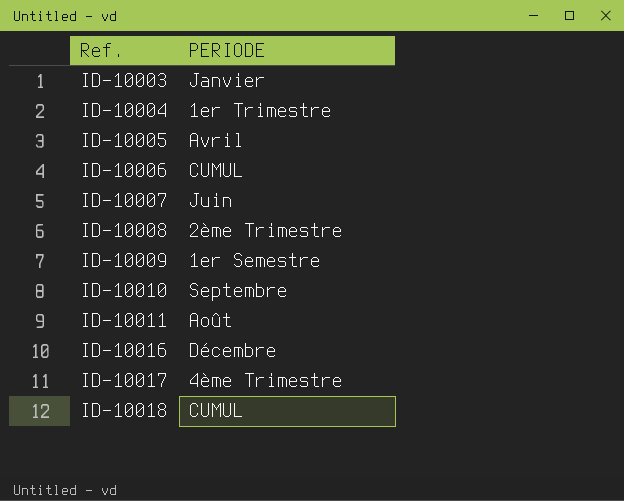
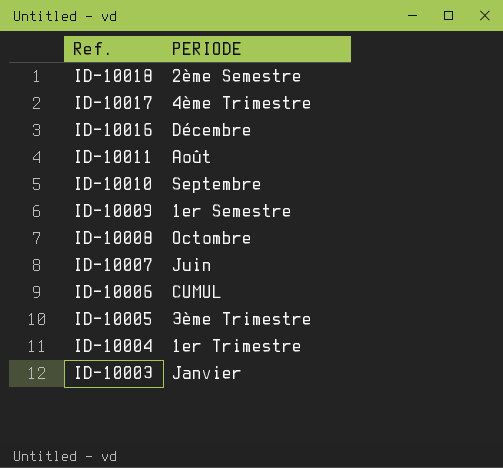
row order: Ref. ascending -> Ref. descending
ID-10018 | PERIODE: CUMUL -> 2ème Semestre
ID-10008 | PERIODE: 2ème Trimestre -> Octombre
ID-10005 | PERIODE: Avril -> 3ème Trimestre

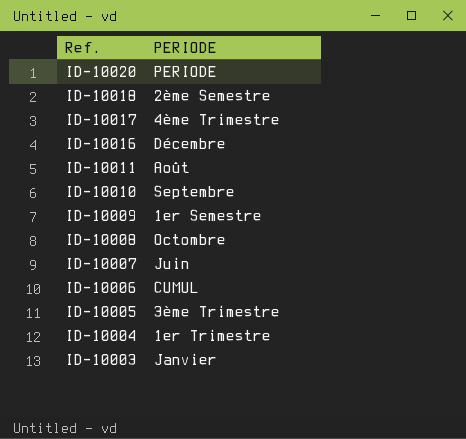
row ID-10020: none -> PERIODE

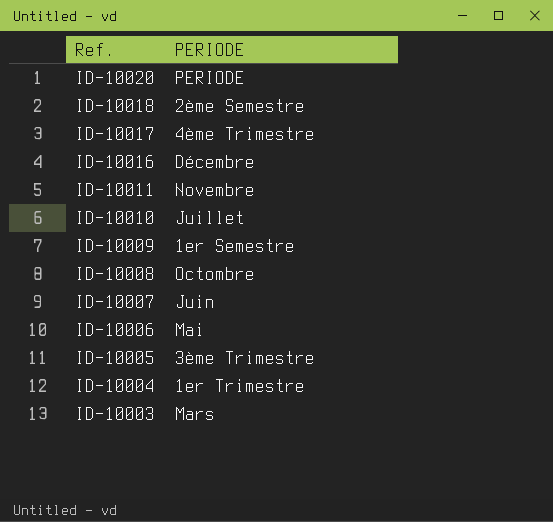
ID-10011 | PERIODE: Août -> Novembre
ID-10010 | PERIODE: Septembre -> Juillet
ID-10006 | PERIODE: CUMUL -> Mai
ID-10003 | PERIODE: Janvier -> Mars

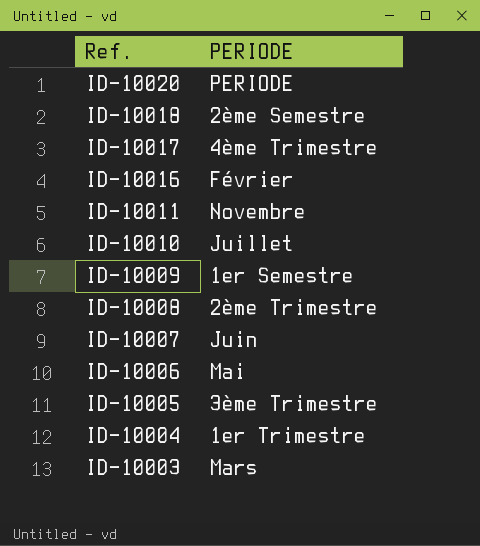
ID-10016 | PERIODE: Décembre -> Février
ID-10008 | PERIODE: Octombre -> 2ème Trimestre

